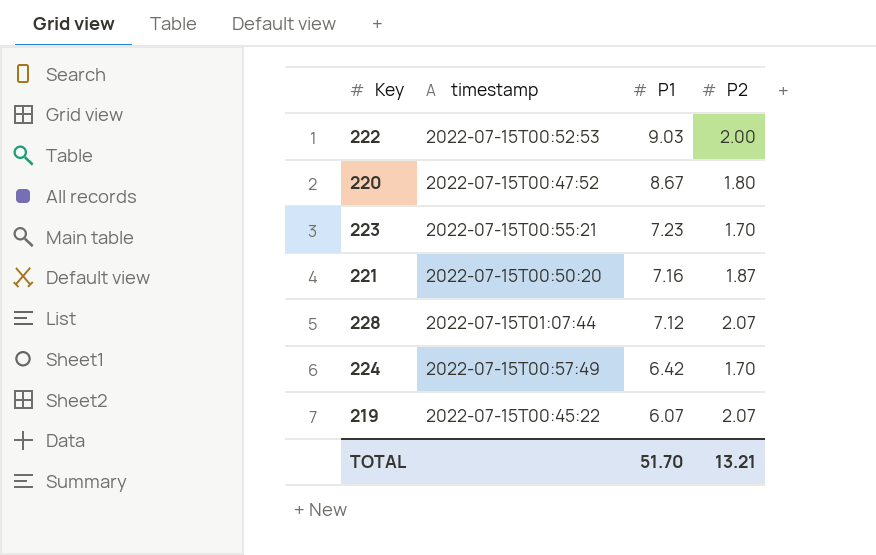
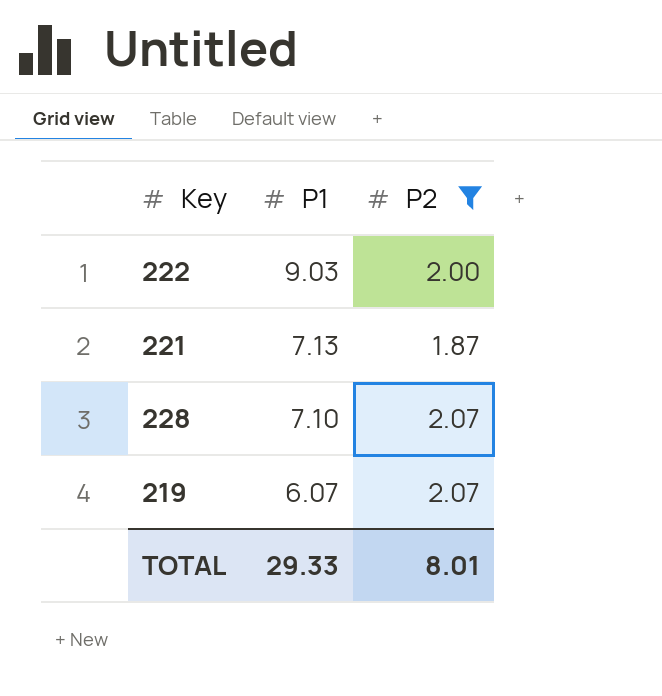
filter: none -> P2 >= 1.87
column timestamp | position: 2 -> none
221 | P1: 7.16 -> 7.13
228 | P1: 7.12 -> 7.10
TOTAL | P1: 51.70 -> 29.33
TOTAL | P2: 13.21 -> 8.01

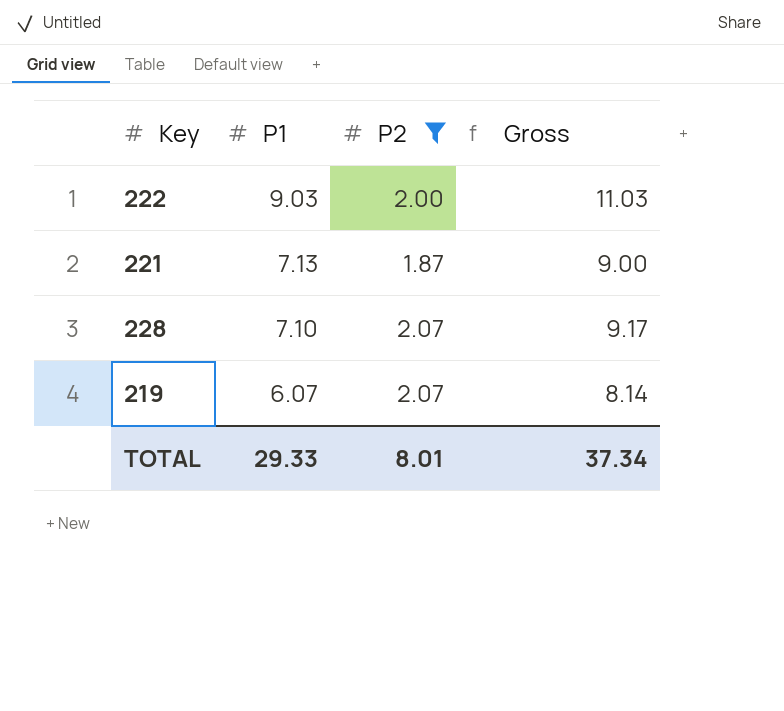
column Gross | formula: none -> [P1] + [P2]

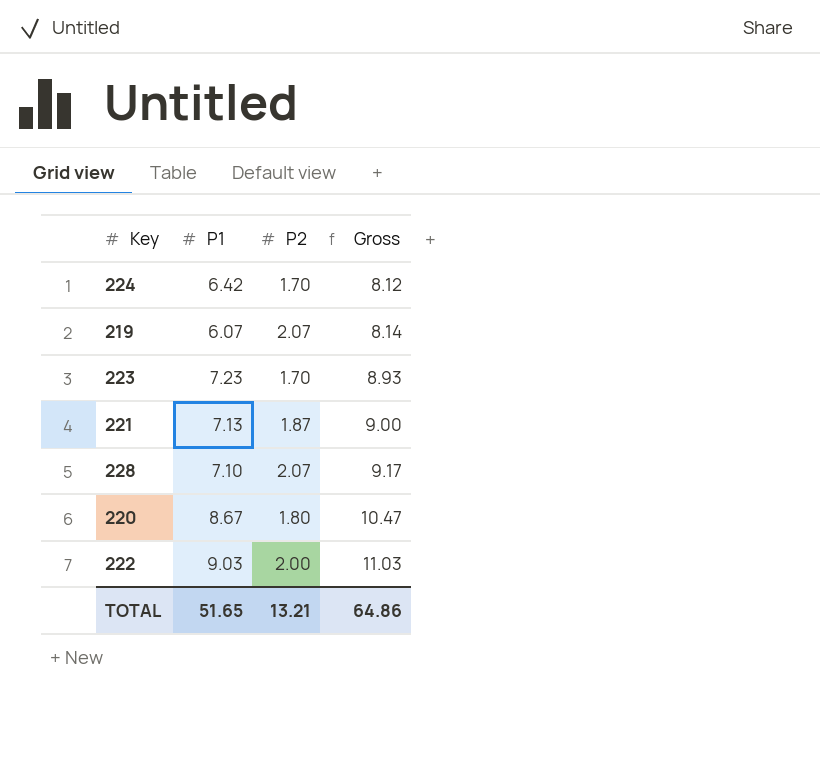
filter: P2 >= 1.87 -> none
row order: P1 descending -> Gross ascending
TOTAL | P1: 29.33 -> 51.65
TOTAL | P2: 8.01 -> 13.21
TOTAL | Gross: 37.34 -> 64.86

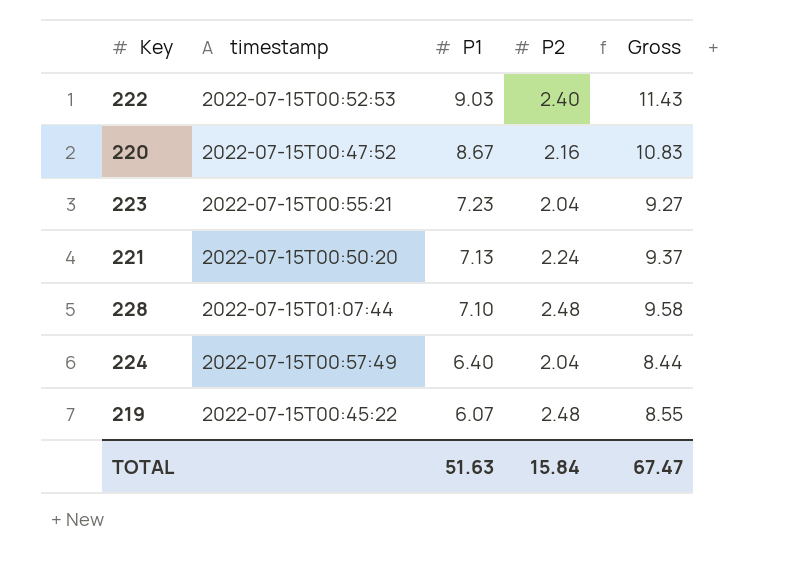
row order: Gross ascending -> P1 descending
column timestamp | position: none -> 2
222 | P2: 2.00 -> 2.40
222 | Gross: 11.03 -> 11.43
220 | P2: 1.80 -> 2.16
220 | Gross: 10.47 -> 10.83
223 | P2: 1.70 -> 2.04
223 | Gross: 8.93 -> 9.27
221 | P2: 1.87 -> 2.24
221 | Gross: 9.00 -> 9.37
228 | P2: 2.07 -> 2.48
228 | Gross: 9.17 -> 9.58
224 | P1: 6.42 -> 6.40
224 | P2: 1.70 -> 2.04
224 | Gross: 8.12 -> 8.44
219 | P2: 2.07 -> 2.48
219 | Gross: 8.14 -> 8.55
TOTAL | P1: 51.65 -> 51.63
TOTAL | P2: 13.21 -> 15.84
TOTAL | Gross: 64.86 -> 67.47

